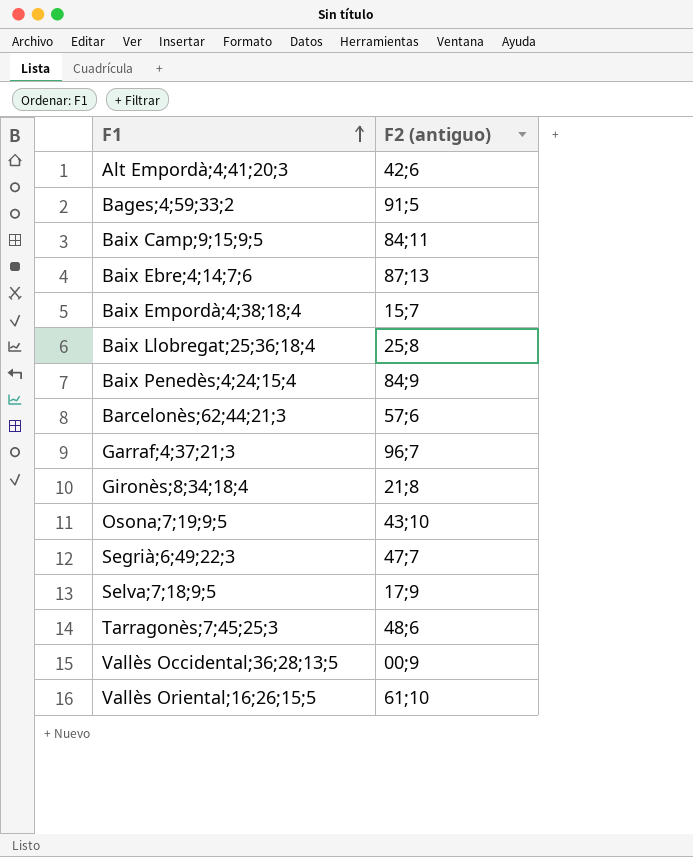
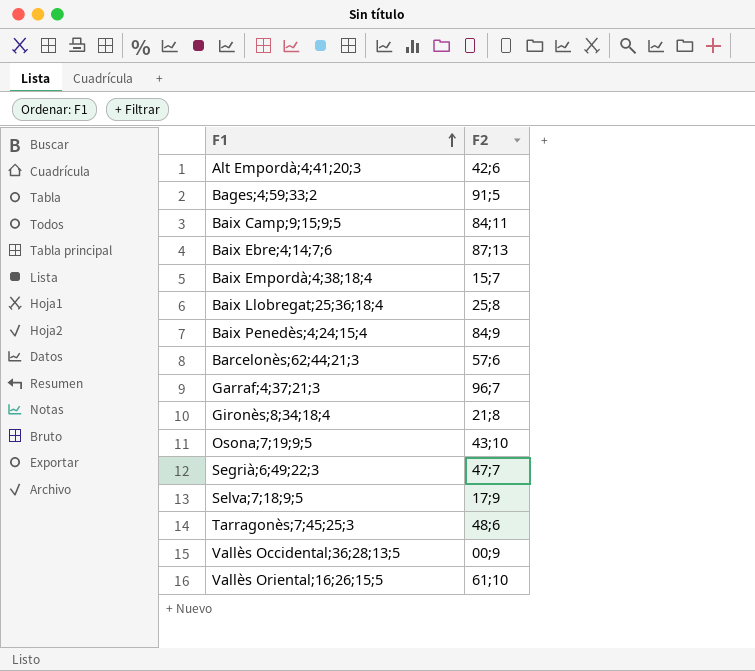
column name: F2 (antiguo) -> F2

